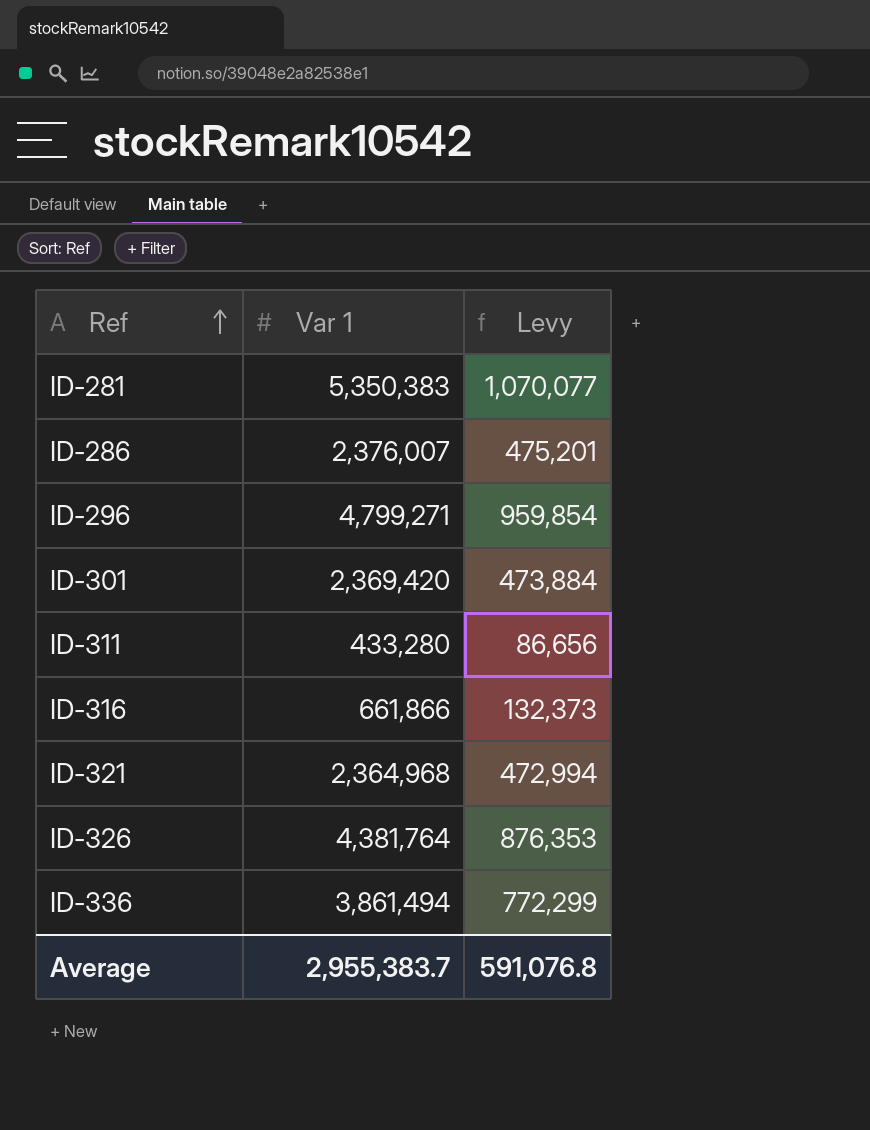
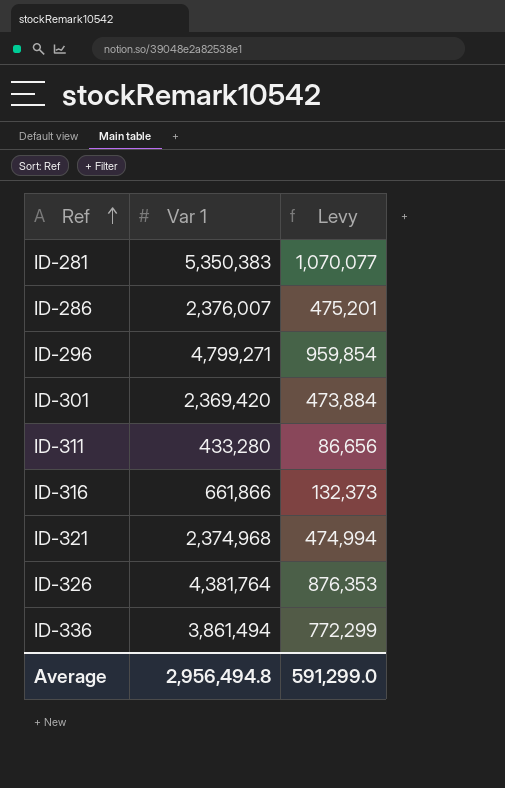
ID-321 | Var 1: 2,364,968 -> 2,374,968
ID-321 | Levy: 472,994 -> 474,994
Average | Var 1: 2,955,383.7 -> 2,956,494.8
Average | Levy: 591,076.8 -> 591,299.0

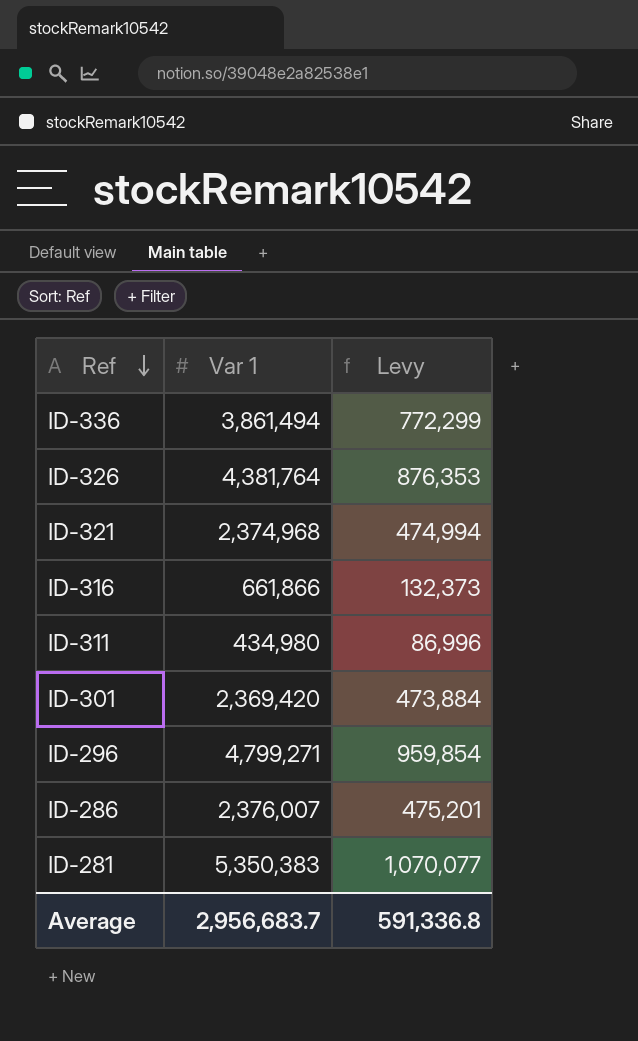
row order: Ref ascending -> Ref descending
ID-311 | Var 1: 433,280 -> 434,980
ID-311 | Levy: 86,656 -> 86,996
Average | Var 1: 2,956,494.8 -> 2,956,683.7
Average | Levy: 591,299.0 -> 591,336.8

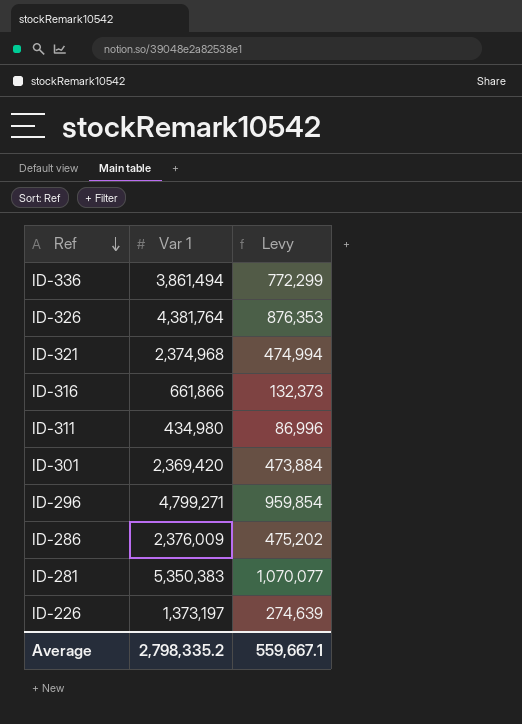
ID-286 | Var 1: 2,376,007 -> 2,376,009
ID-286 | Levy: 475,201 -> 475,202
row ID-226: none -> 1,373,197 | 274,639
Average | Var 1: 2,956,683.7 -> 2,798,335.2
Average | Levy: 591,336.8 -> 559,667.1

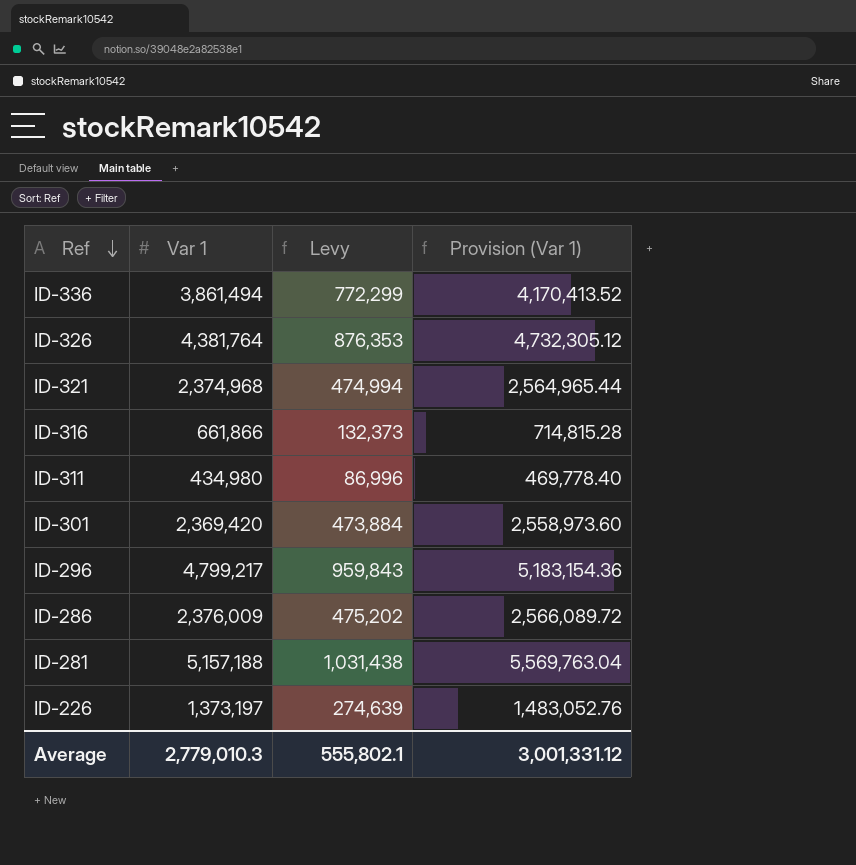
column Provision (Var 1) | formula: none -> [Var 1] * 1.08
ID-296 | Var 1: 4,799,271 -> 4,799,217
ID-296 | Levy: 959,854 -> 959,843
ID-281 | Var 1: 5,350,383 -> 5,157,188
ID-281 | Levy: 1,070,077 -> 1,031,438
Average | Var 1: 2,798,335.2 -> 2,779,010.3
Average | Levy: 559,667.1 -> 555,802.1

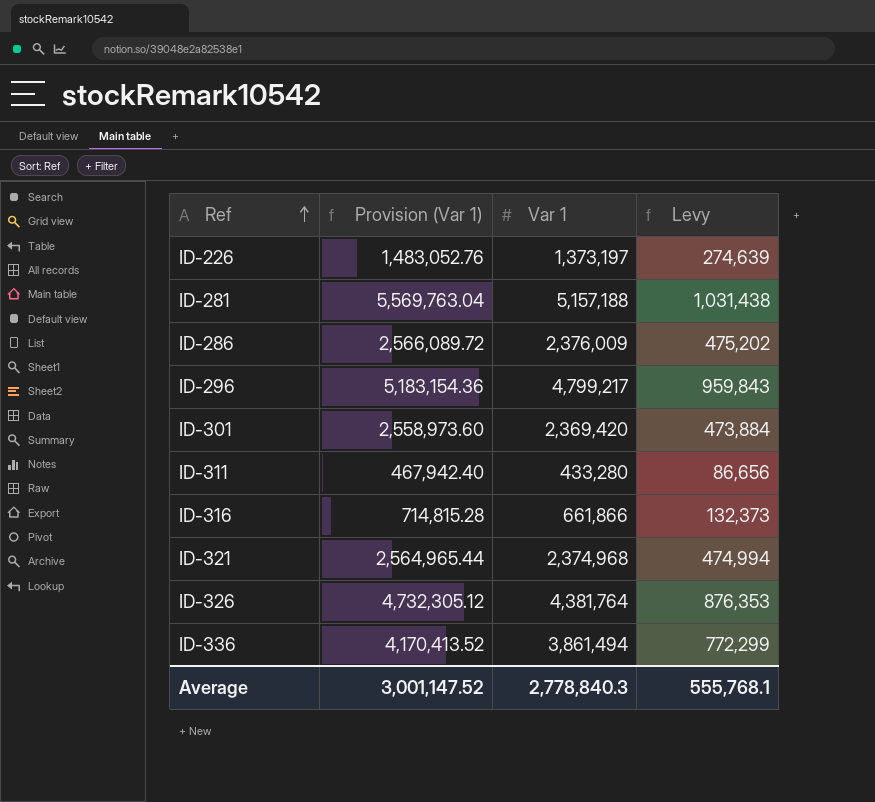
row order: Ref descending -> Ref ascending
column Provision (Var 1) | position: 4 -> 2
ID-311 | Provision (Var 1): 469,778.40 -> 467,942.40
ID-311 | Var 1: 434,980 -> 433,280
ID-311 | Levy: 86,996 -> 86,656
Average | Provision (Var 1): 3,001,331.12 -> 3,001,147.52
Average | Var 1: 2,779,010.3 -> 2,778,840.3
Average | Levy: 555,802.1 -> 555,768.1

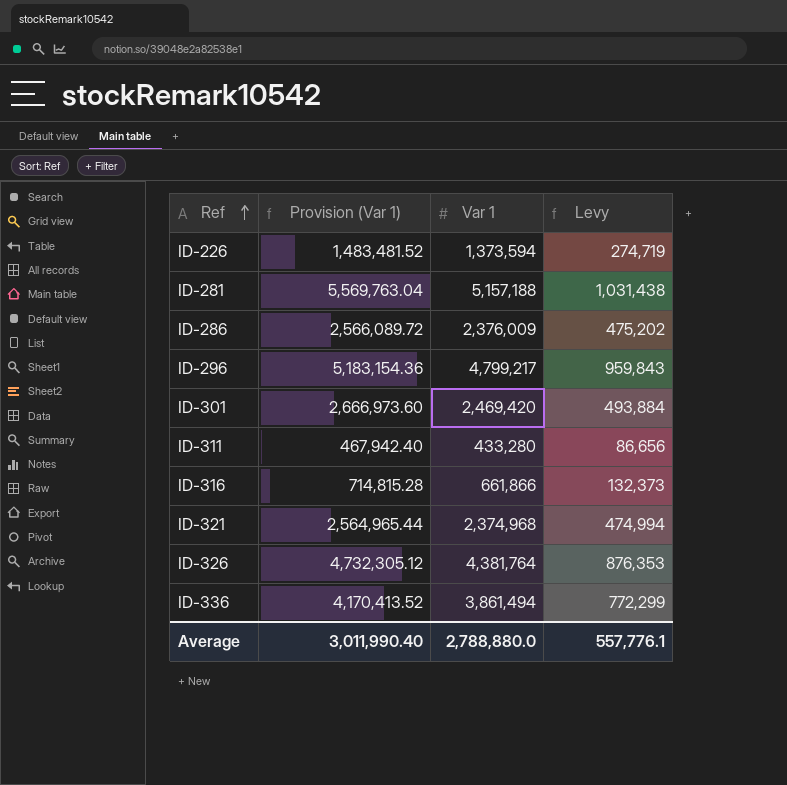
ID-226 | Provision (Var 1): 1,483,052.76 -> 1,483,481.52
ID-226 | Var 1: 1,373,197 -> 1,373,594
ID-226 | Levy: 274,639 -> 274,719
ID-301 | Provision (Var 1): 2,558,973.60 -> 2,666,973.60
ID-301 | Var 1: 2,369,420 -> 2,469,420
ID-301 | Levy: 473,884 -> 493,884
Average | Provision (Var 1): 3,001,147.52 -> 3,011,990.40
Average | Var 1: 2,778,840.3 -> 2,788,880.0
Average | Levy: 555,768.1 -> 557,776.1

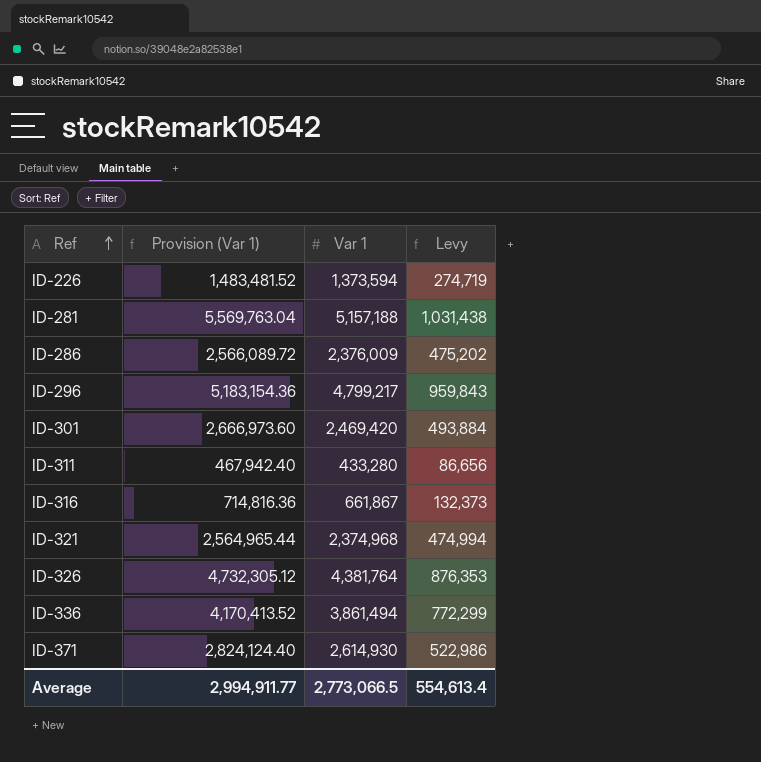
ID-316 | Provision (Var 1): 714,815.28 -> 714,816.36
ID-316 | Var 1: 661,866 -> 661,867
row ID-371: none -> 2,824,124.40 | 2,614,930 | 522,986
Average | Provision (Var 1): 3,011,990.40 -> 2,994,911.77
Average | Var 1: 2,788,880.0 -> 2,773,066.5
Average | Levy: 557,776.1 -> 554,613.4

